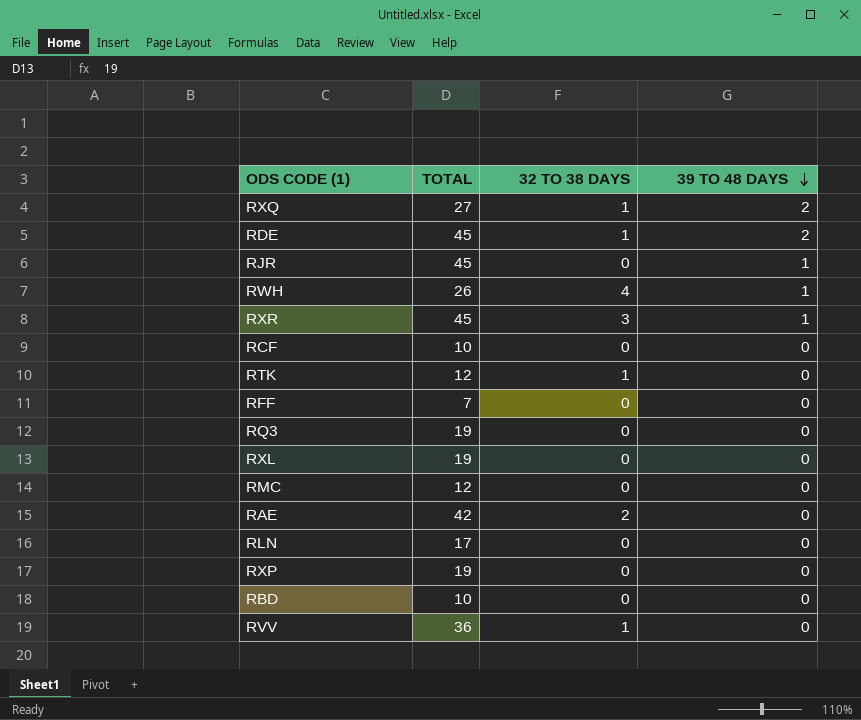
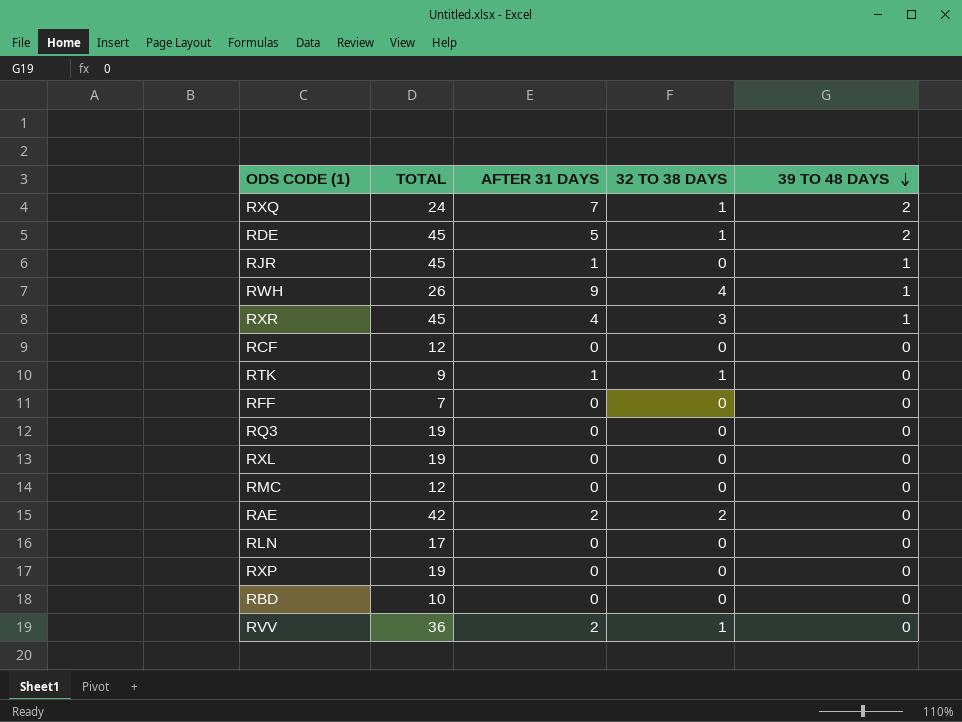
column AFTER 31 DAYS | position: none -> 3
RXQ | TOTAL: 27 -> 24
RCF | TOTAL: 10 -> 12
RTK | TOTAL: 12 -> 9

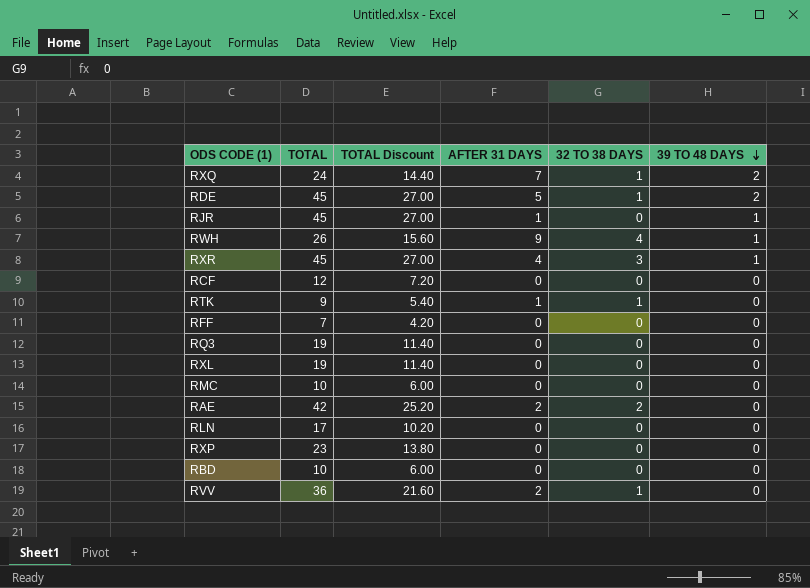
column TOTAL Discount | formula: none -> [TOTAL] * 0.6
RMC | TOTAL: 12 -> 10
RXP | TOTAL: 19 -> 23

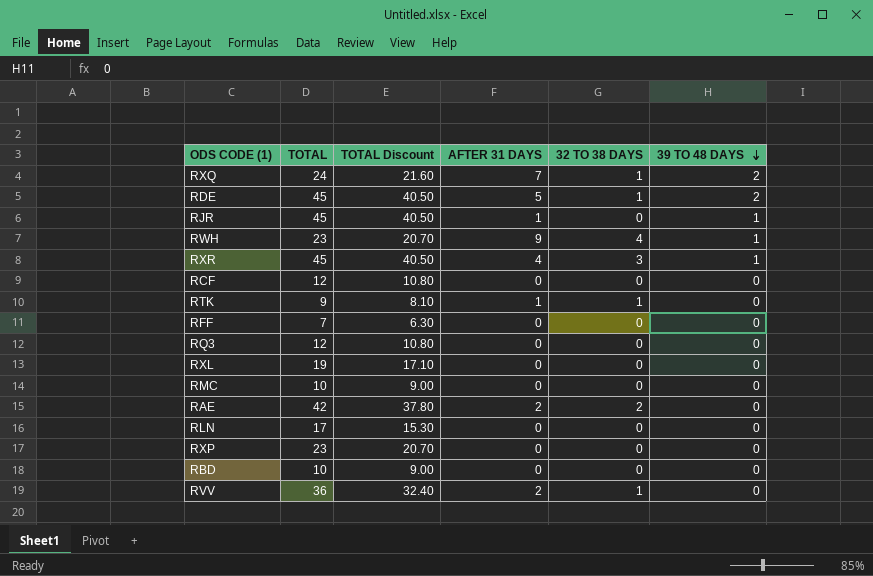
column TOTAL Discount | formula: [TOTAL] * 0.6 -> [TOTAL] * 0.9
RWH | TOTAL: 26 -> 23
RQ3 | TOTAL: 19 -> 12

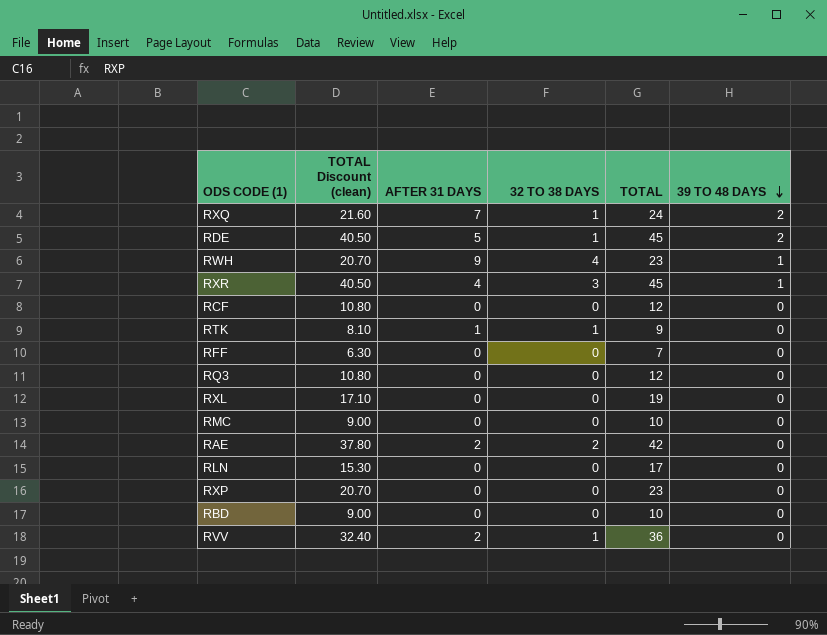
column name: TOTAL Discount -> TOTAL Discount (clean)
column TOTAL | position: 2 -> 5
row RJR: 45 | 40.50 | 1 | 0 | 1 -> none

